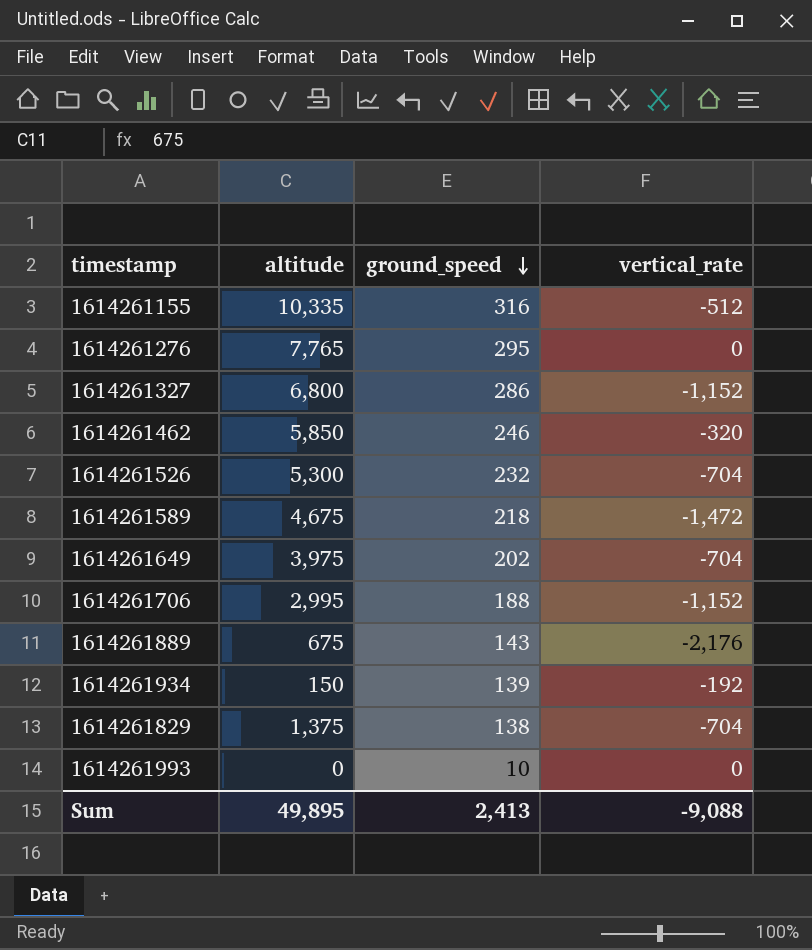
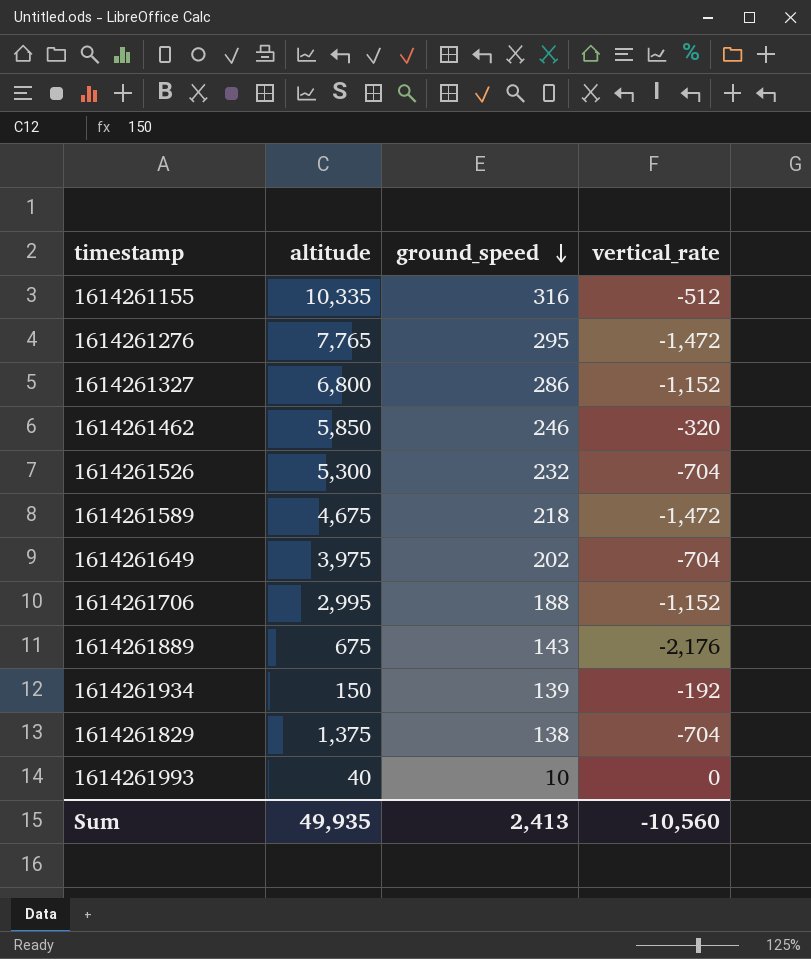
1614261276 | vertical_rate: 0 -> -1,472
1614261993 | altitude: 0 -> 40
Sum | altitude: 49,895 -> 49,935
Sum | vertical_rate: -9,088 -> -10,560

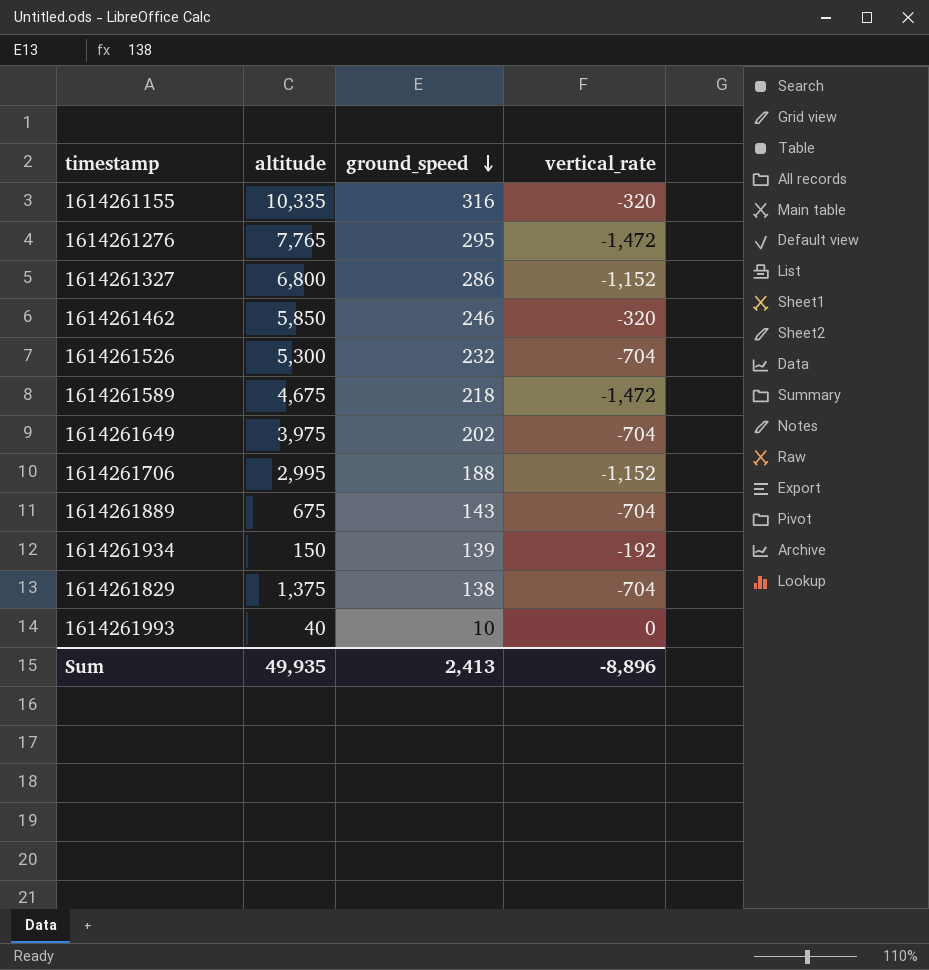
1614261155 | vertical_rate: -512 -> -320
1614261889 | vertical_rate: -2,176 -> -704
Sum | vertical_rate: -10,560 -> -8,896

